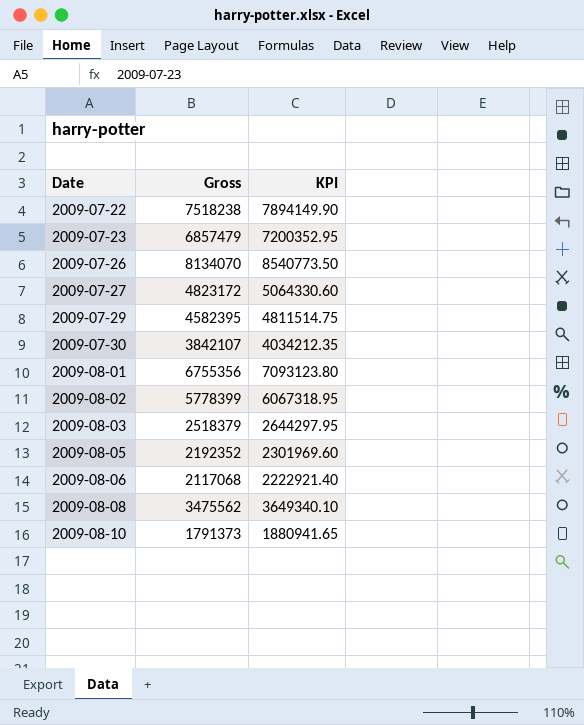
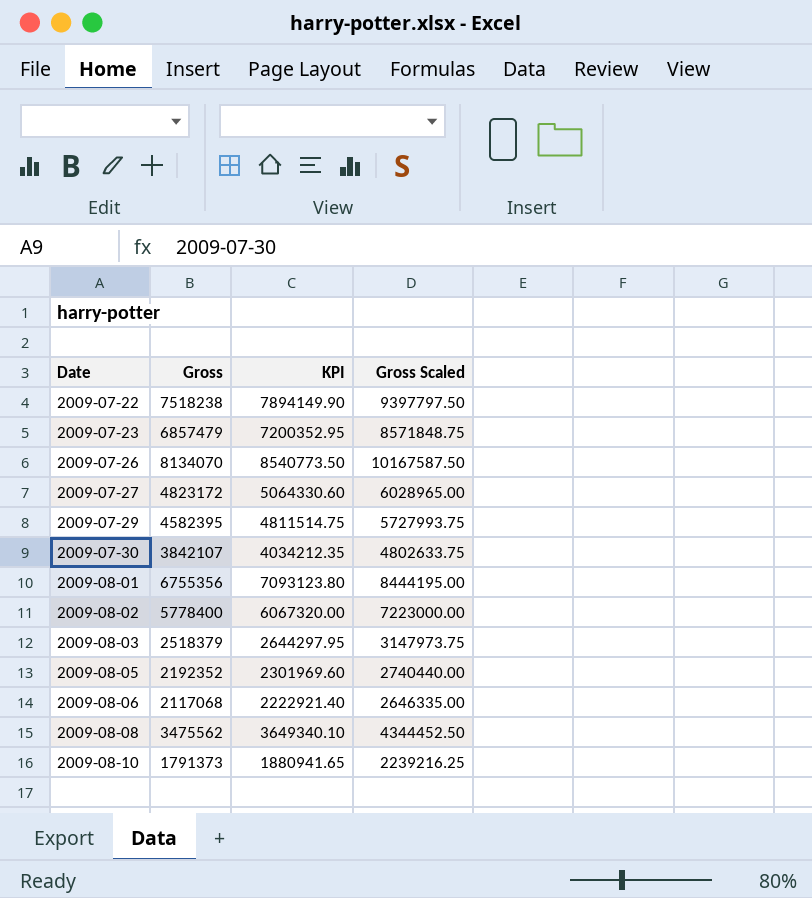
column Gross Scaled | formula: none -> [Gross] * 1.25
2009-08-02 | Gross: 5778399 -> 5778400
2009-08-02 | KPI: 6067318.95 -> 6067320.00

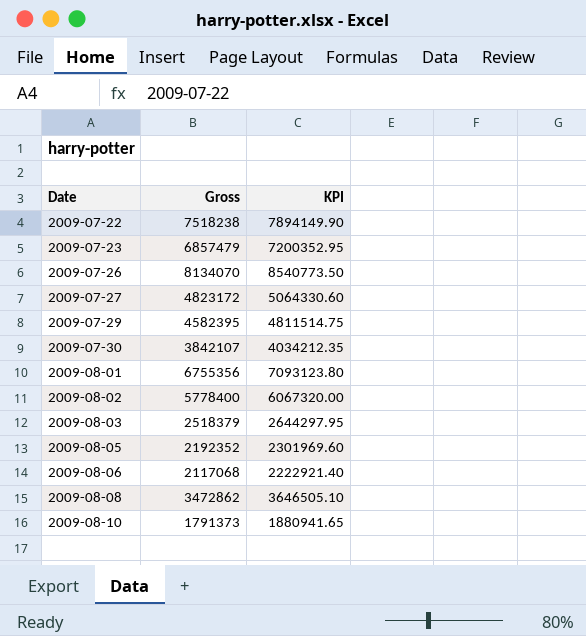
column Gross Scaled | formula: [Gross] * 1.25 -> none
2009-08-08 | Gross: 3475562 -> 3472862
2009-08-08 | KPI: 3649340.10 -> 3646505.10

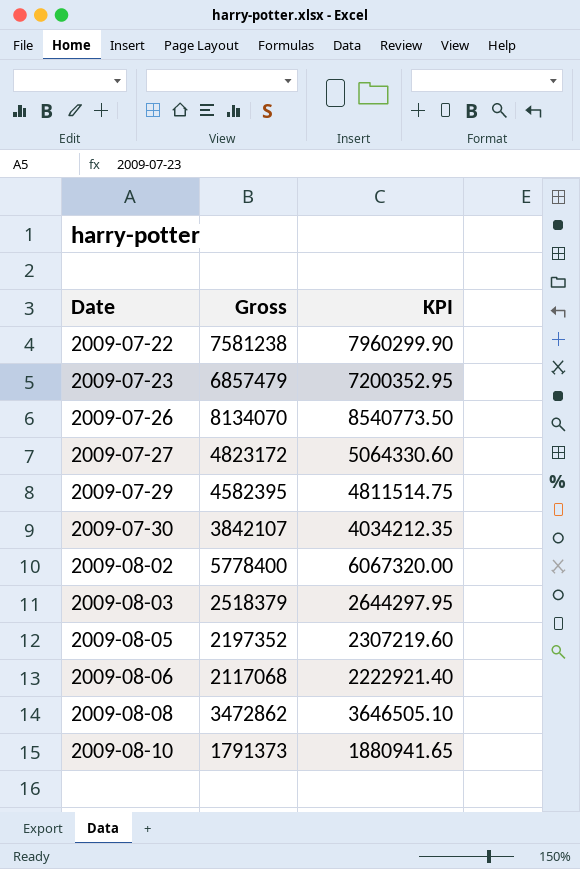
row 2009-08-01: 6755356 | 7093123.80 -> none
2009-07-22 | Gross: 7518238 -> 7581238
2009-07-22 | KPI: 7894149.90 -> 7960299.90
2009-08-05 | Gross: 2192352 -> 2197352
2009-08-05 | KPI: 2301969.60 -> 2307219.60

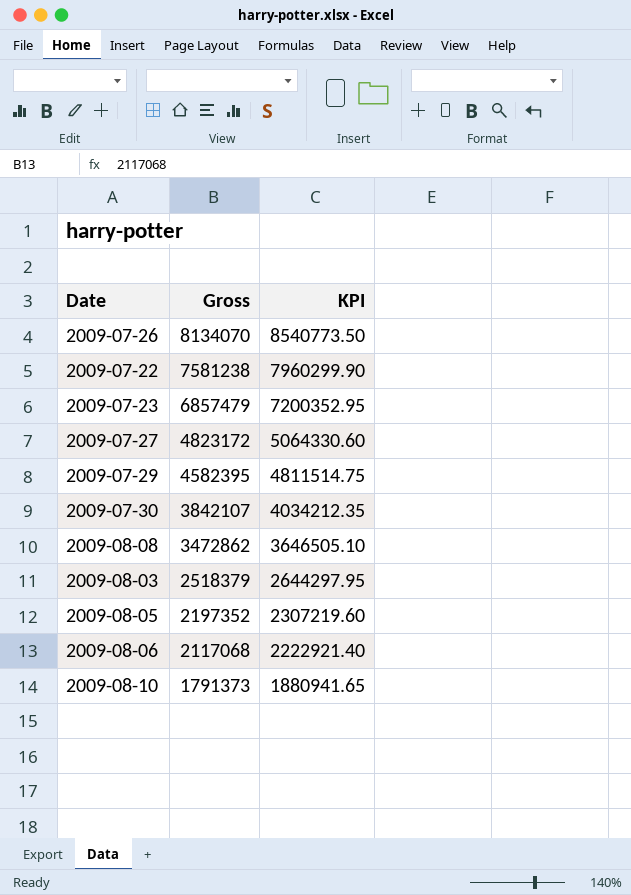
row order: Date ascending -> Gross descending
row 2009-08-02: 5778400 | 6067320.00 -> none

